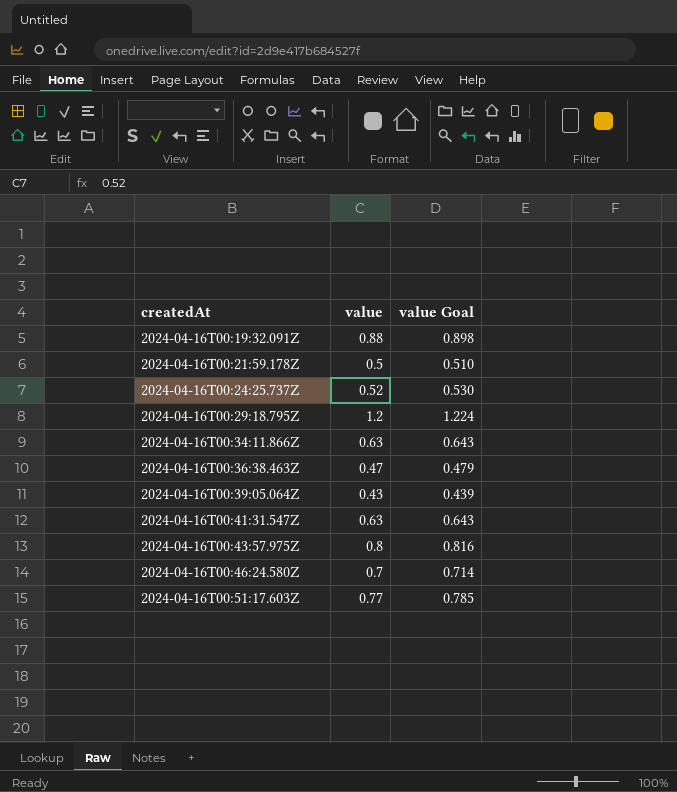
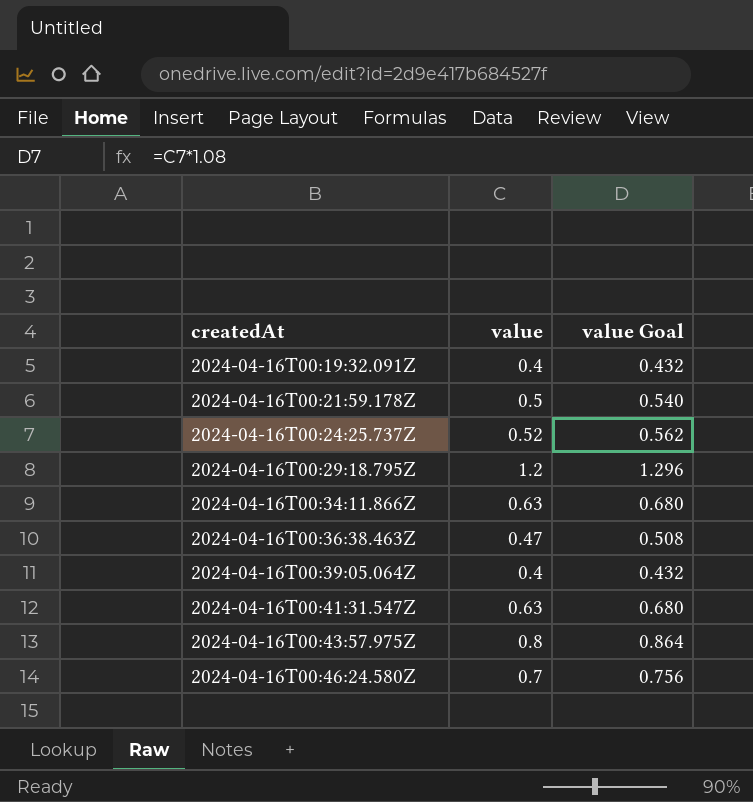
column value Goal | formula: [value] * 1.02 -> [value] * 1.08
row 2024-04-16T00:51:17.603Z: 0.77 | 0.785 -> none
2024-04-16T00:19:32.091Z | value: 0.88 -> 0.4
2024-04-16T00:39:05.064Z | value: 0.43 -> 0.4

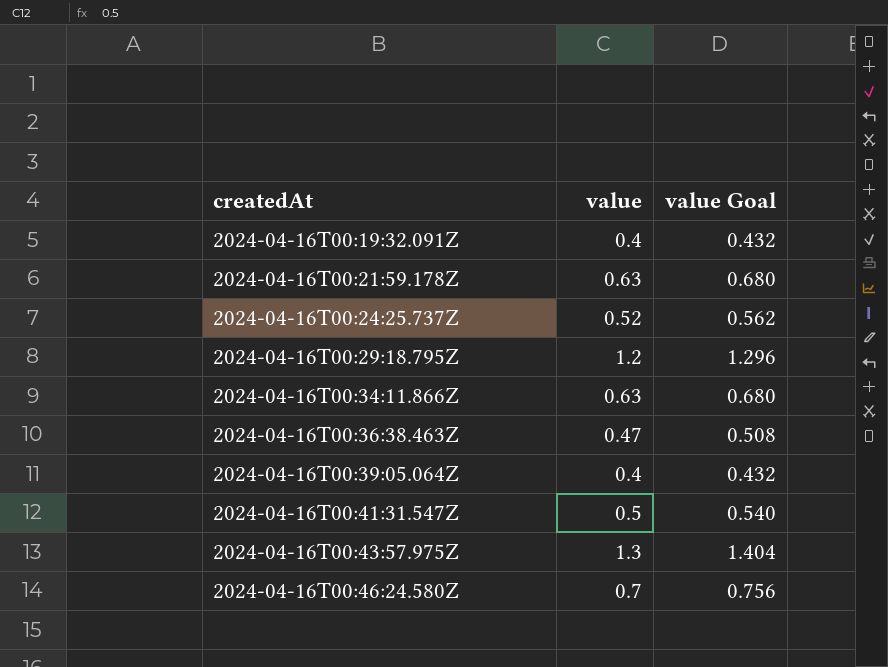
2024-04-16T00:21:59.178Z | value: 0.5 -> 0.63
2024-04-16T00:21:59.178Z | value Goal: 0.540 -> 0.680
2024-04-16T00:41:31.547Z | value: 0.63 -> 0.5
2024-04-16T00:41:31.547Z | value Goal: 0.680 -> 0.540
2024-04-16T00:43:57.975Z | value: 0.8 -> 1.3
2024-04-16T00:43:57.975Z | value Goal: 0.864 -> 1.404

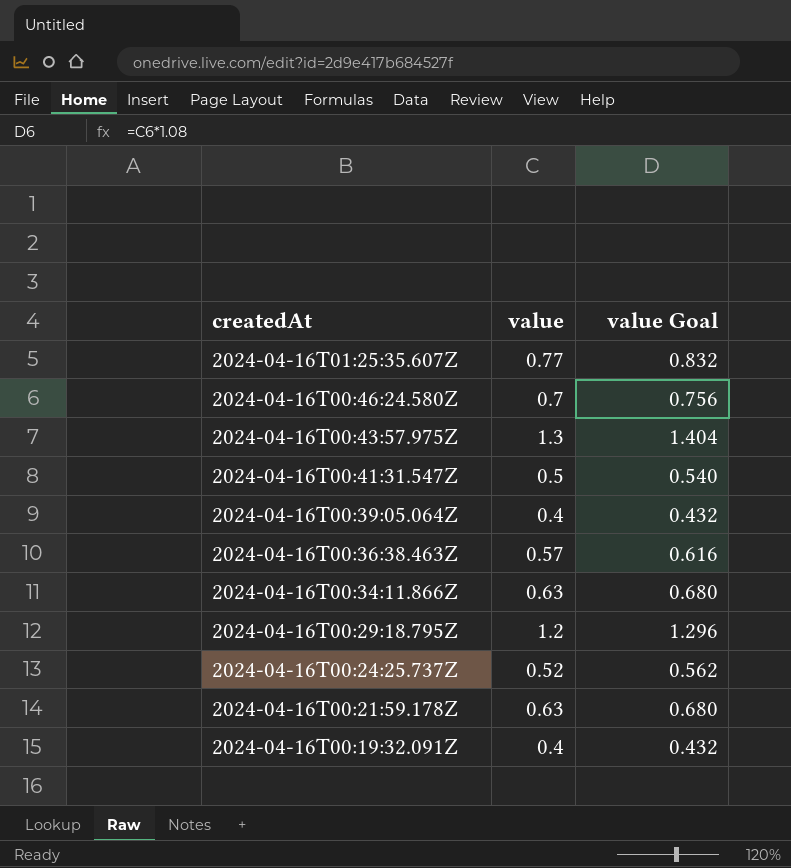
row order: createdAt ascending -> createdAt descending
row 2024-04-16T01:25:35.607Z: none -> 0.77 | 0.832
2024-04-16T00:36:38.463Z | value: 0.47 -> 0.57
2024-04-16T00:36:38.463Z | value Goal: 0.508 -> 0.616

